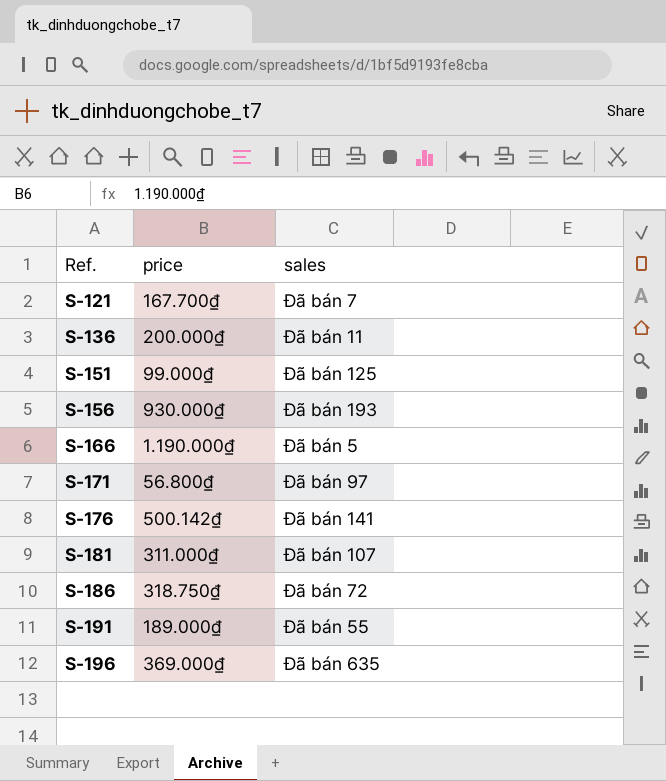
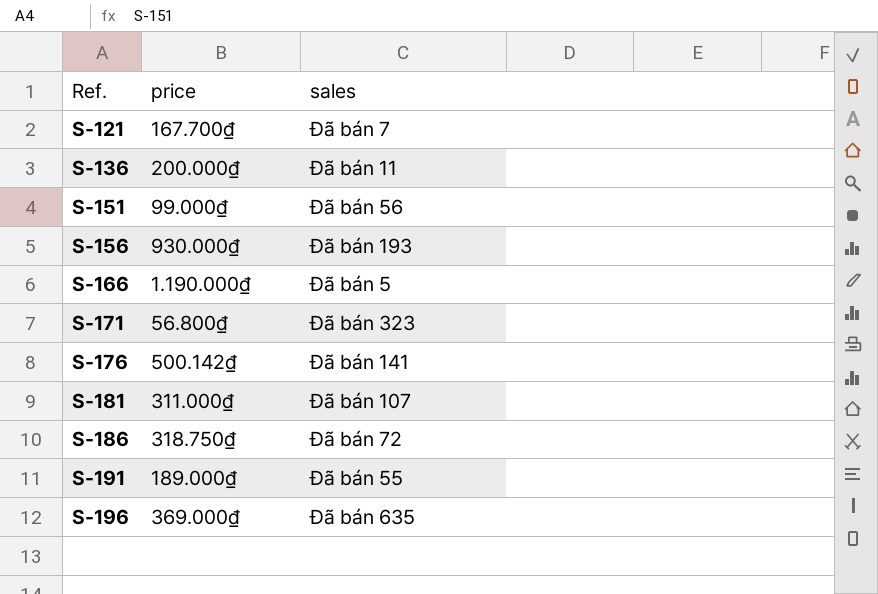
S-151 | sales: Đã bán 125 -> Đã bán 56
S-171 | sales: Đã bán 97 -> Đã bán 323

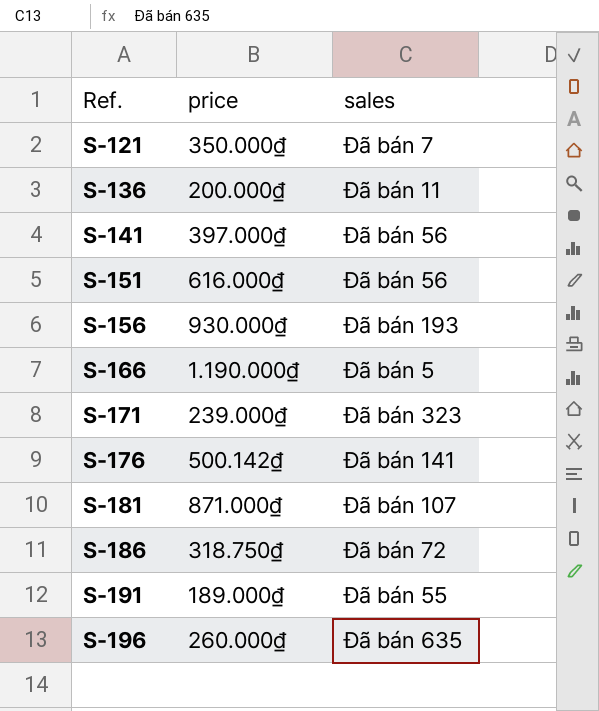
S-121 | price: 167.700₫ -> 350.000₫
row S-141: none -> 397.000₫ | Đã bán 56
S-151 | price: 99.000₫ -> 616.000₫
S-171 | price: 56.800₫ -> 239.000₫
S-181 | price: 311.000₫ -> 871.000₫
S-196 | price: 369.000₫ -> 260.000₫

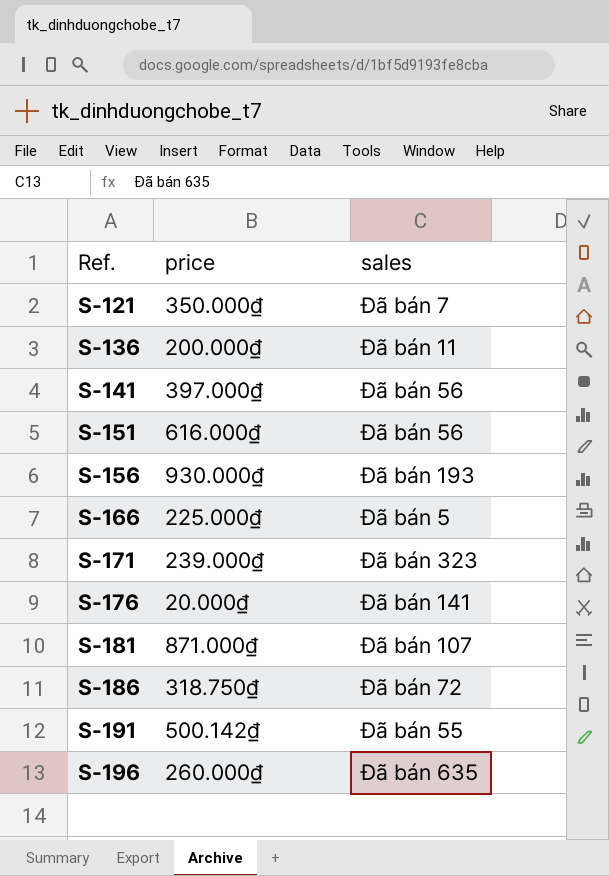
S-166 | price: 1.190.000₫ -> 225.000₫
S-176 | price: 500.142₫ -> 20.000₫
S-191 | price: 189.000₫ -> 500.142₫

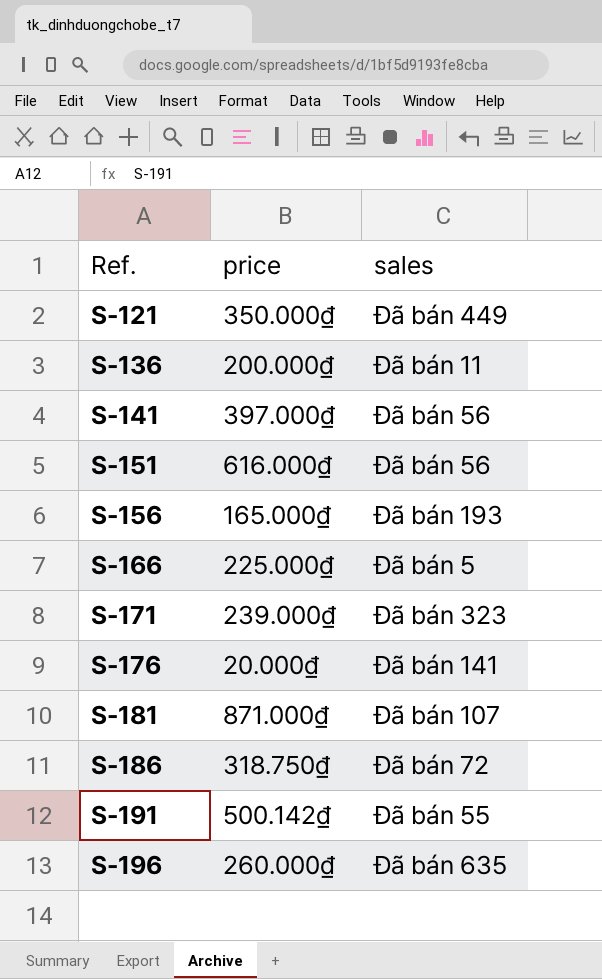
S-121 | sales: Đã bán 7 -> Đã bán 449
S-156 | price: 930.000₫ -> 165.000₫

